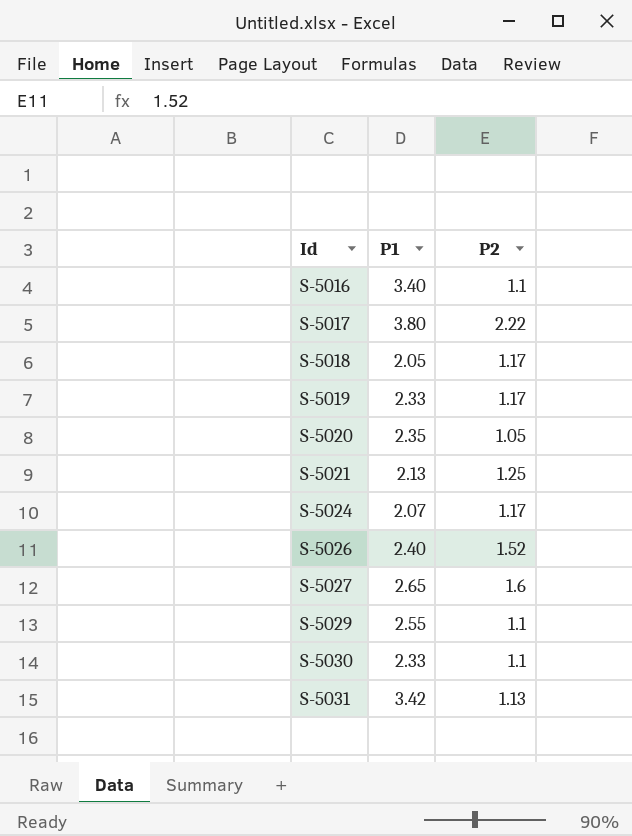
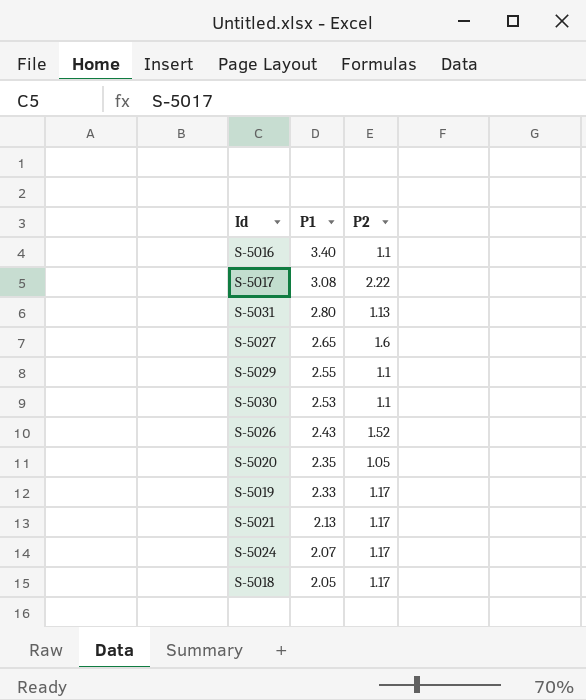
row order: Id ascending -> P1 descending
S-5017 | P1: 3.80 -> 3.08
S-5031 | P1: 3.42 -> 2.80
S-5030 | P1: 2.33 -> 2.53
S-5026 | P1: 2.40 -> 2.43
S-5021 | P2: 1.25 -> 1.17

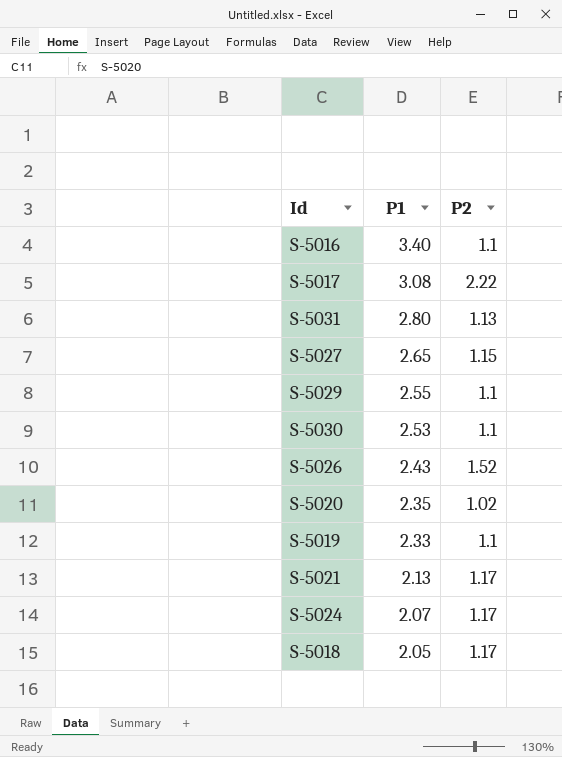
S-5027 | P2: 1.6 -> 1.15
S-5020 | P2: 1.05 -> 1.02
S-5019 | P2: 1.17 -> 1.1

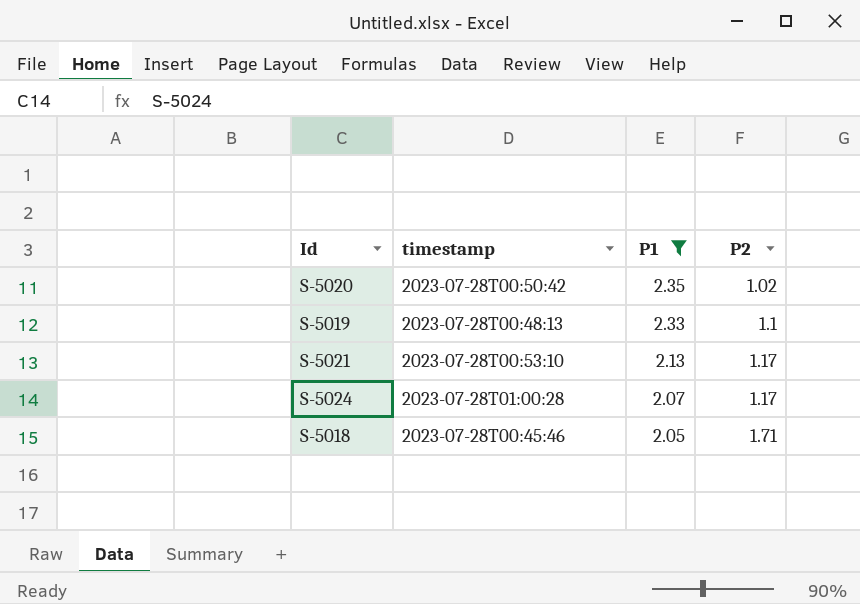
filter: none -> P1 <= 2.35
column timestamp | position: none -> 2
S-5018 | P2: 1.17 -> 1.71

